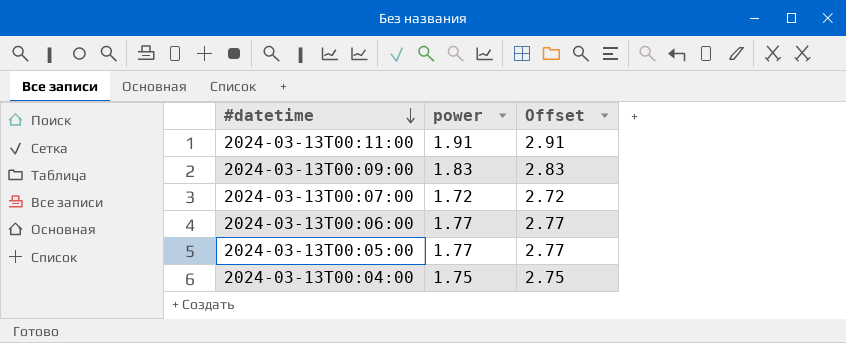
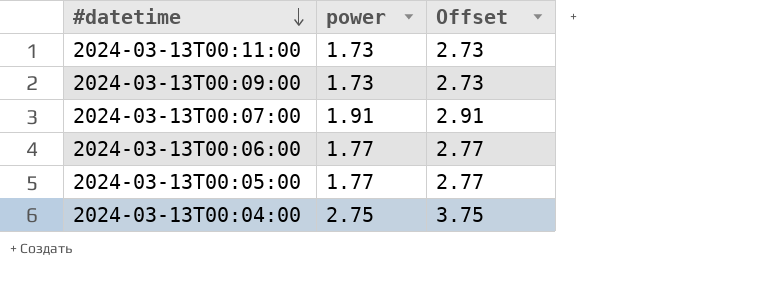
2024-03-13T00:11:00 | power: 1.91 -> 1.73
2024-03-13T00:11:00 | Offset: 2.91 -> 2.73
2024-03-13T00:09:00 | power: 1.83 -> 1.73
2024-03-13T00:09:00 | Offset: 2.83 -> 2.73
2024-03-13T00:07:00 | power: 1.72 -> 1.91
2024-03-13T00:07:00 | Offset: 2.72 -> 2.91
2024-03-13T00:04:00 | power: 1.75 -> 2.75
2024-03-13T00:04:00 | Offset: 2.75 -> 3.75

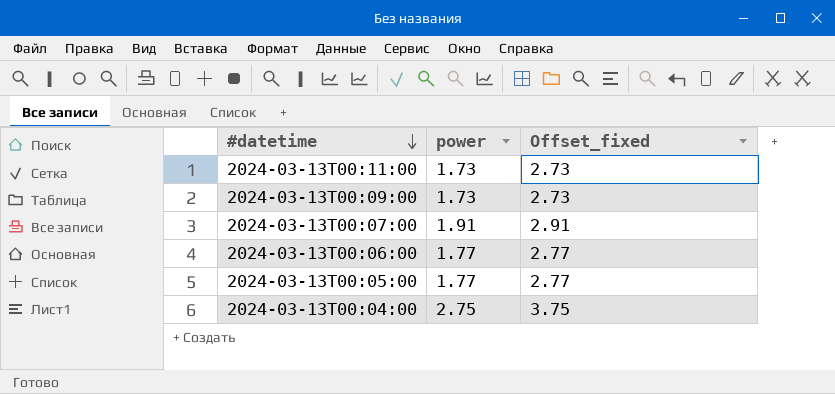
column name: Offset -> Offset_fixed

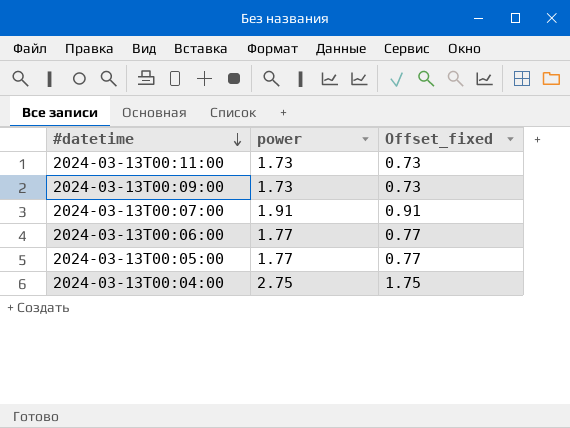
column Offset_fixed | formula: [power] + 1 -> [power] - 1

